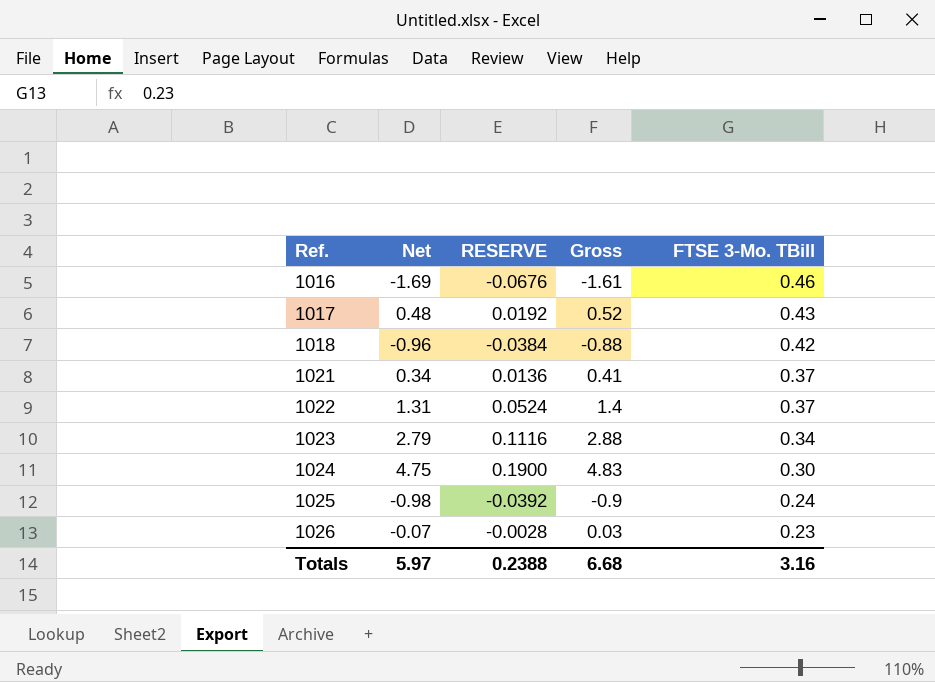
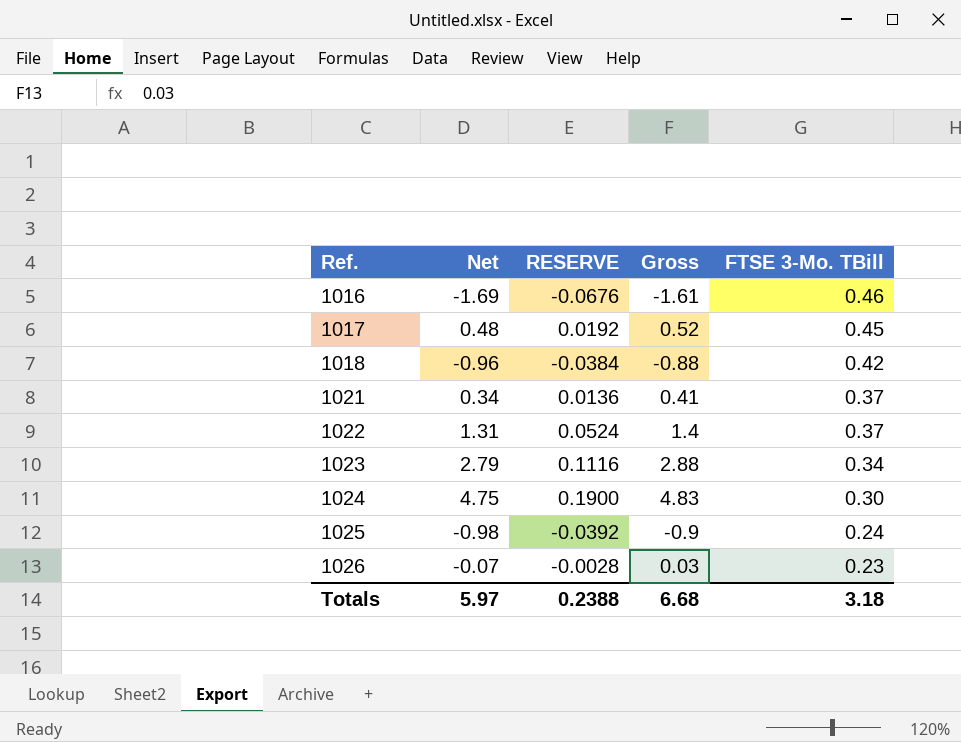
1017 | FTSE 3-Mo. TBill: 0.43 -> 0.45
Totals | FTSE 3-Mo. TBill: 3.16 -> 3.18

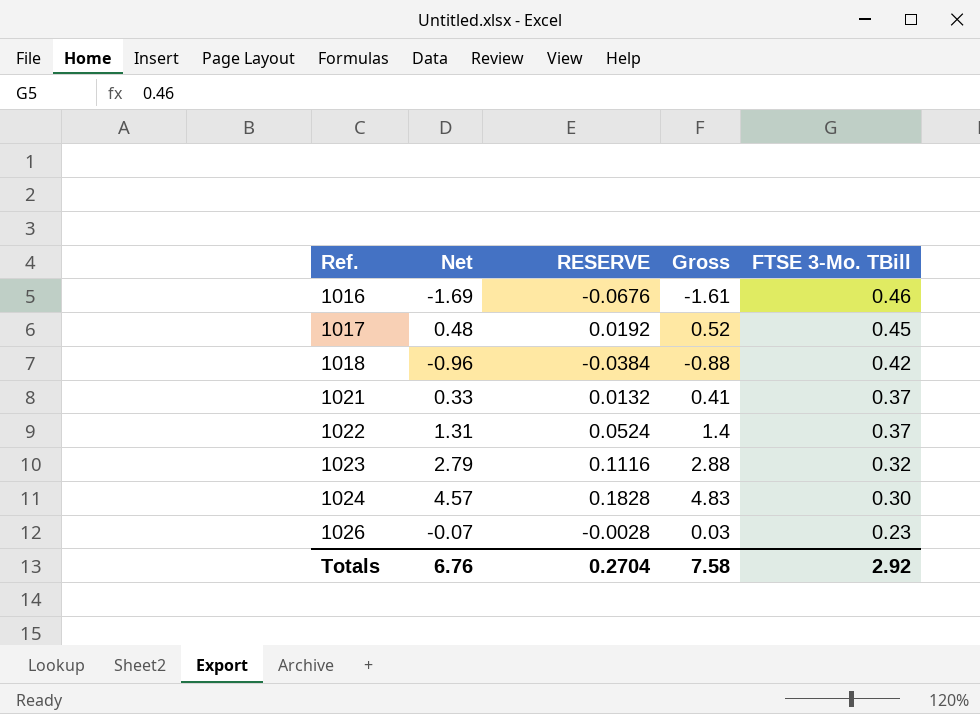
row 1025: -0.98 | -0.0392 | -0.9 | 0.24 -> none
1021 | Net: 0.34 -> 0.33
1021 | RESERVE: 0.0136 -> 0.0132
1023 | FTSE 3-Mo. TBill: 0.34 -> 0.32
1024 | Net: 4.75 -> 4.57
1024 | RESERVE: 0.1900 -> 0.1828
Totals | Net: 5.97 -> 6.76
Totals | RESERVE: 0.2388 -> 0.2704
Totals | Gross: 6.68 -> 7.58
Totals | FTSE 3-Mo. TBill: 3.18 -> 2.92

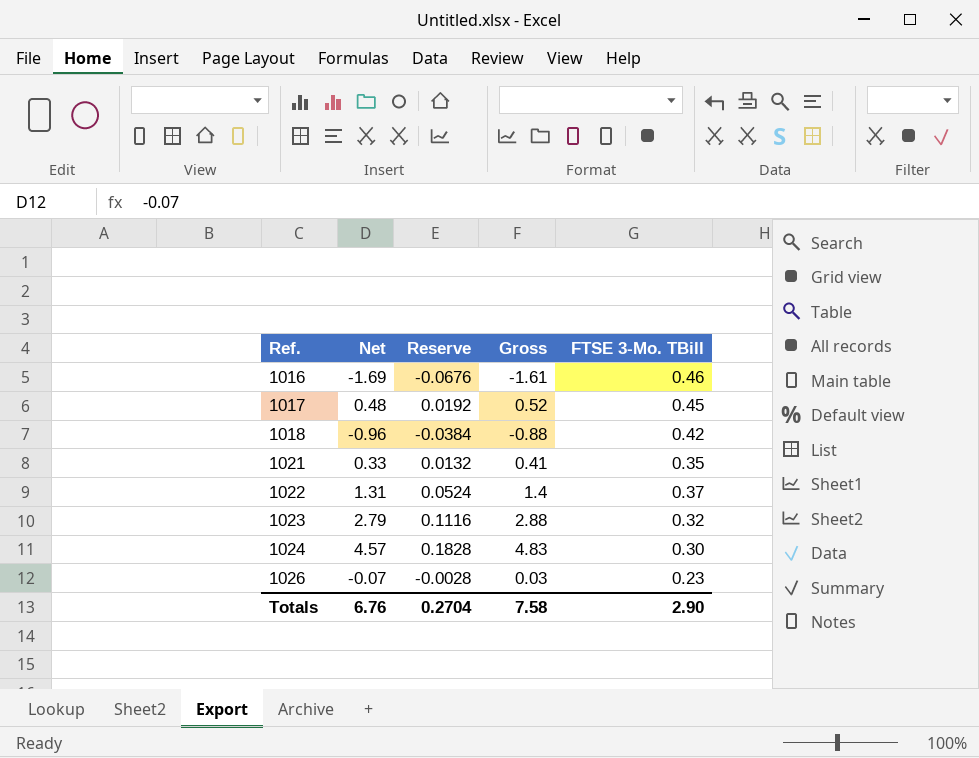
column name: RESERVE -> Reserve
1021 | FTSE 3-Mo. TBill: 0.37 -> 0.35
Totals | FTSE 3-Mo. TBill: 2.92 -> 2.90

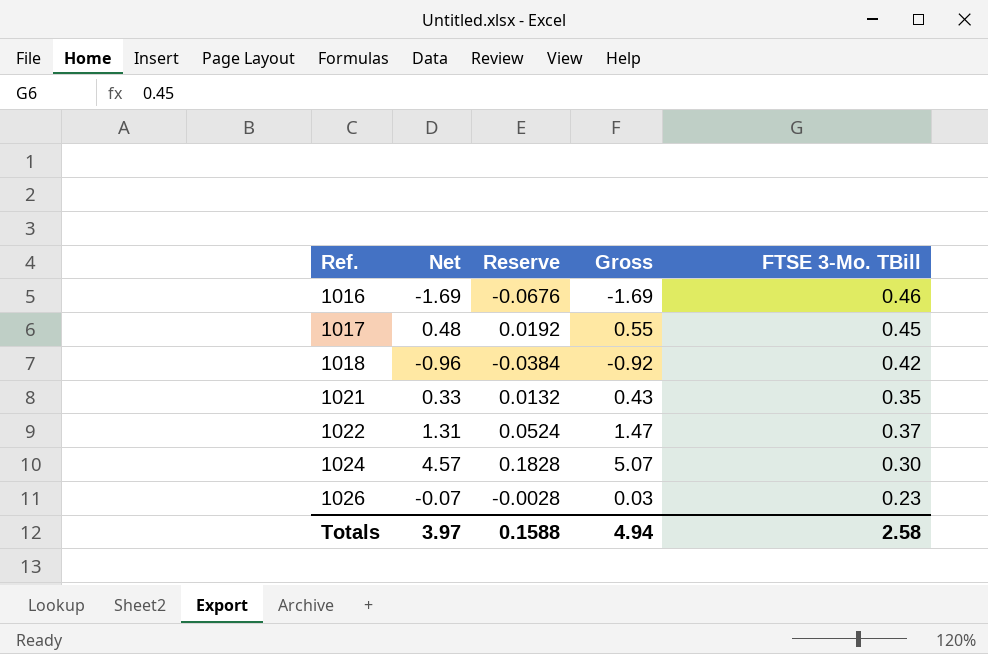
row 1023: 2.79 | 0.1116 | 2.88 | 0.32 -> none
1016 | Gross: -1.61 -> -1.69
1017 | Gross: 0.52 -> 0.55
1018 | Gross: -0.88 -> -0.92
1021 | Gross: 0.41 -> 0.43
1022 | Gross: 1.4 -> 1.47
1024 | Gross: 4.83 -> 5.07
Totals | Net: 6.76 -> 3.97
Totals | Reserve: 0.2704 -> 0.1588
Totals | Gross: 7.58 -> 4.94
Totals | FTSE 3-Mo. TBill: 2.90 -> 2.58

